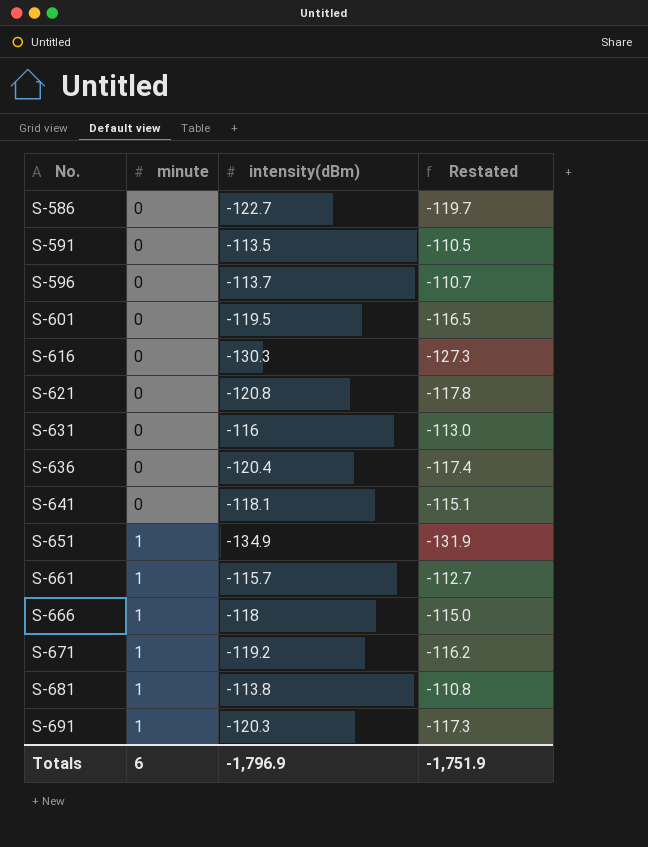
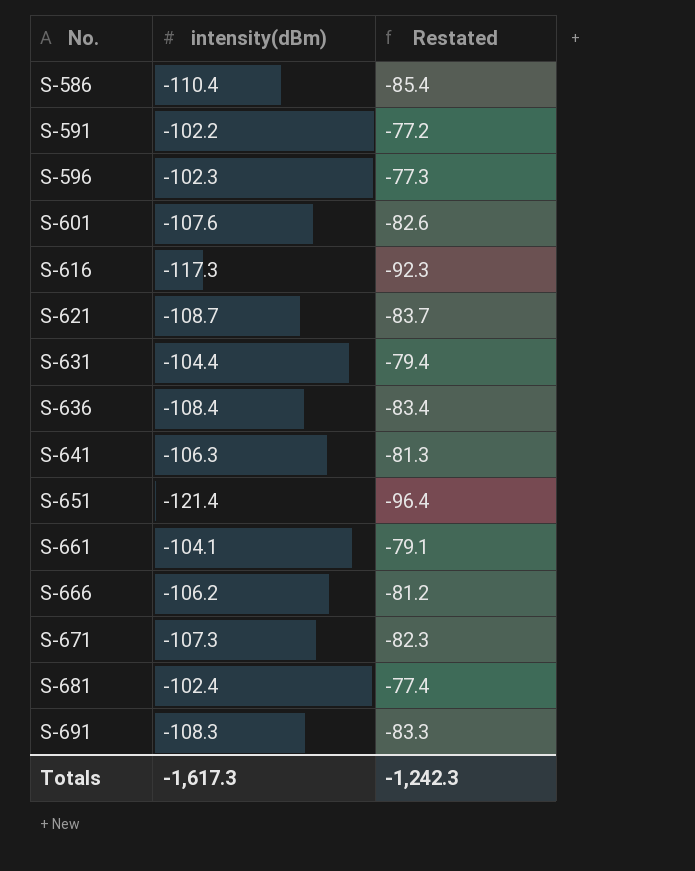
column minute | position: 2 -> none
column Restated | formula: [intensity(dBm)] + 3 -> [intensity(dBm)] + 25
S-586 | intensity(dBm): -122.7 -> -110.4
S-591 | intensity(dBm): -113.5 -> -102.2
S-596 | intensity(dBm): -113.7 -> -102.3
S-601 | intensity(dBm): -119.5 -> -107.6
S-616 | intensity(dBm): -130.3 -> -117.3
S-621 | intensity(dBm): -120.8 -> -108.7
S-631 | intensity(dBm): -116 -> -104.4
S-636 | intensity(dBm): -120.4 -> -108.4
S-641 | intensity(dBm): -118.1 -> -106.3
S-651 | intensity(dBm): -134.9 -> -121.4
S-661 | intensity(dBm): -115.7 -> -104.1
S-666 | intensity(dBm): -118 -> -106.2
S-671 | intensity(dBm): -119.2 -> -107.3
S-681 | intensity(dBm): -113.8 -> -102.4
S-691 | intensity(dBm): -120.3 -> -108.3
Totals | intensity(dBm): -1,796.9 -> -1,617.3
Totals | Restated: -1,751.9 -> -1,242.3

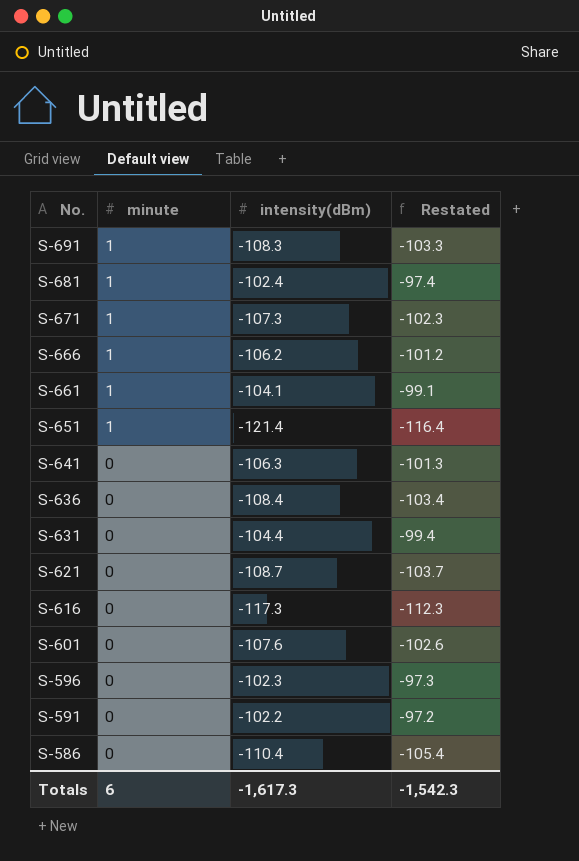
row order: No. ascending -> No. descending
column minute | position: none -> 2
column Restated | formula: [intensity(dBm)] + 25 -> [intensity(dBm)] + 5
Totals | Restated: -1,242.3 -> -1,542.3

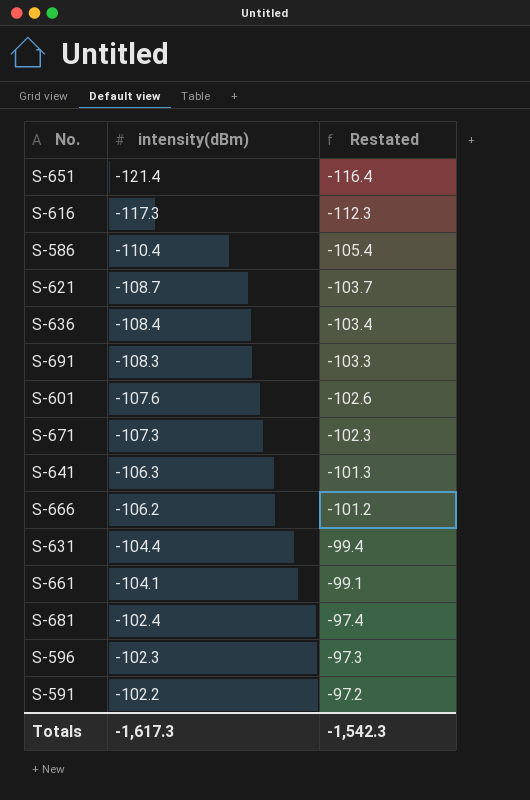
row order: No. descending -> intensity(dBm) ascending
column minute | position: 2 -> none

